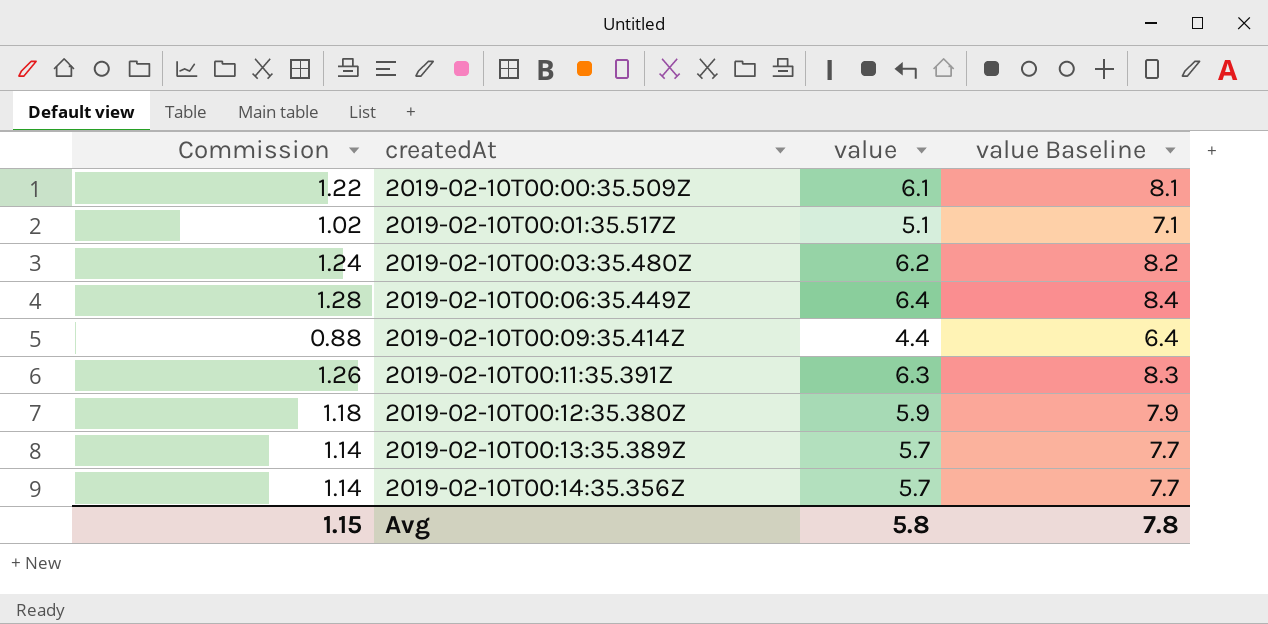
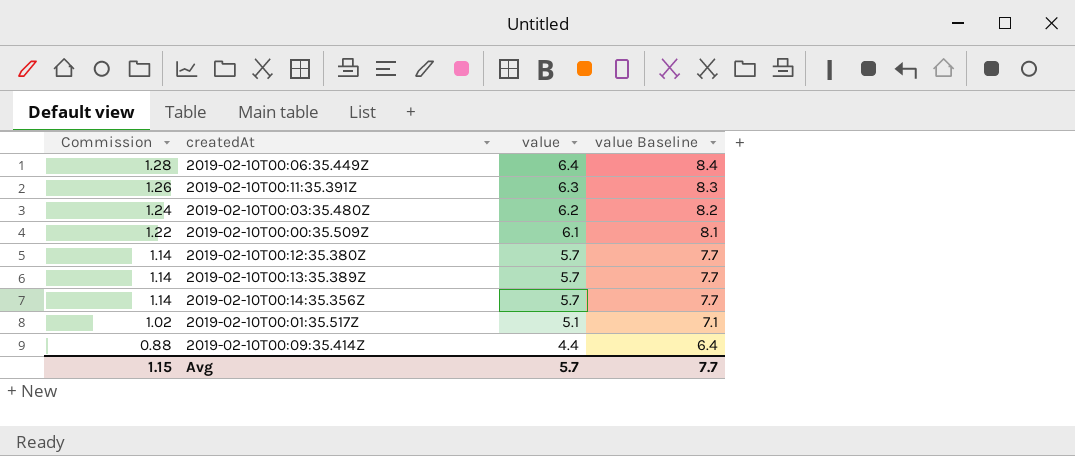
row order: createdAt ascending -> Commission descending
2019-02-10T00:12:35.380Z | Commission: 1.18 -> 1.14
2019-02-10T00:12:35.380Z | value: 5.9 -> 5.7
2019-02-10T00:12:35.380Z | value Baseline: 7.9 -> 7.7
Avg | value: 5.8 -> 5.7
Avg | value Baseline: 7.8 -> 7.7

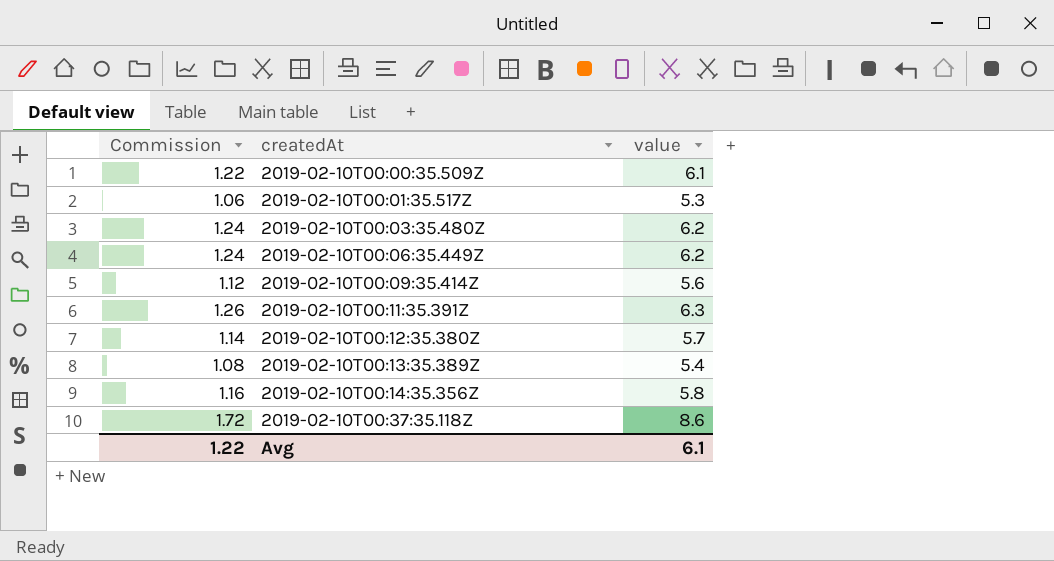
row order: Commission descending -> createdAt ascending
column value Baseline | formula: [value] + 2 -> none
2019-02-10T00:01:35.517Z | Commission: 1.02 -> 1.06
2019-02-10T00:01:35.517Z | value: 5.1 -> 5.3
2019-02-10T00:06:35.449Z | Commission: 1.28 -> 1.24
2019-02-10T00:06:35.449Z | value: 6.4 -> 6.2
2019-02-10T00:09:35.414Z | Commission: 0.88 -> 1.12
2019-02-10T00:09:35.414Z | value: 4.4 -> 5.6
2019-02-10T00:13:35.389Z | Commission: 1.14 -> 1.08
2019-02-10T00:13:35.389Z | value: 5.7 -> 5.4
2019-02-10T00:14:35.356Z | Commission: 1.14 -> 1.16
2019-02-10T00:14:35.356Z | value: 5.7 -> 5.8
row 2019-02-10T00:37:35.118Z: none -> 1.72 | 8.6
Avg | Commission: 1.15 -> 1.22
Avg | value: 5.7 -> 6.1

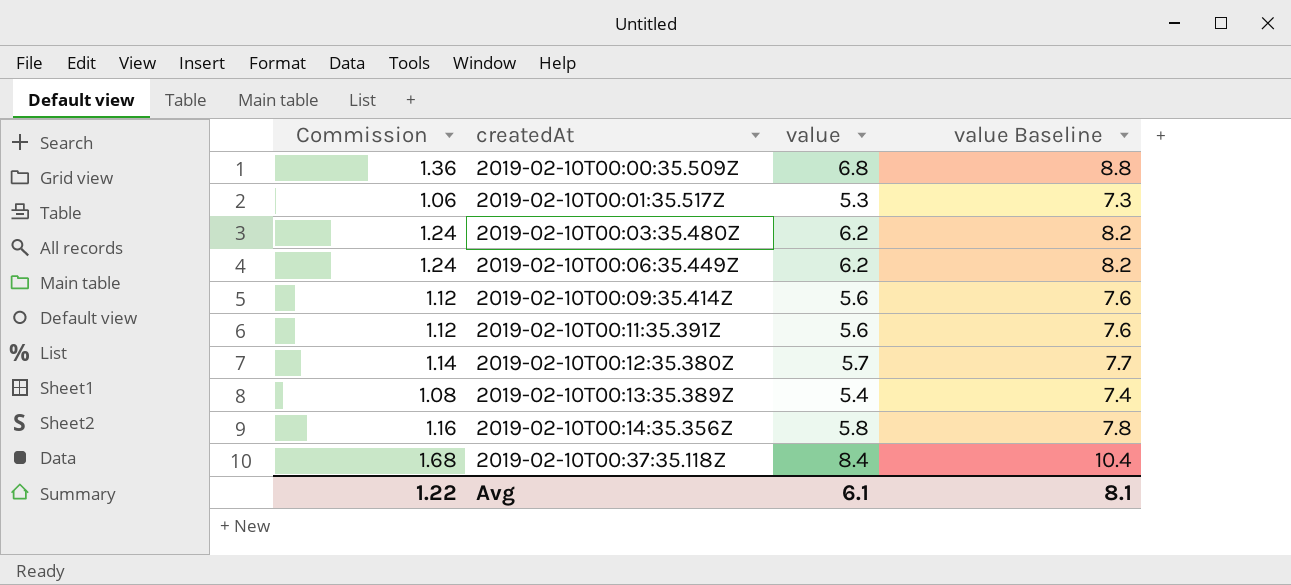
column value Baseline | formula: none -> [value] + 2
2019-02-10T00:00:35.509Z | Commission: 1.22 -> 1.36
2019-02-10T00:00:35.509Z | value: 6.1 -> 6.8
2019-02-10T00:11:35.391Z | Commission: 1.26 -> 1.12
2019-02-10T00:11:35.391Z | value: 6.3 -> 5.6
2019-02-10T00:37:35.118Z | Commission: 1.72 -> 1.68
2019-02-10T00:37:35.118Z | value: 8.6 -> 8.4

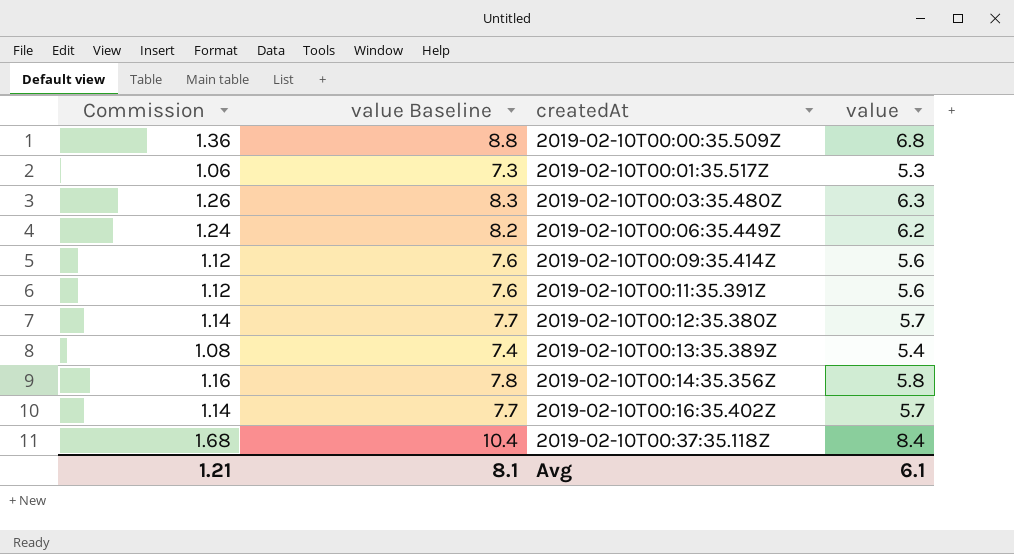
column value Baseline | position: 4 -> 2
2019-02-10T00:03:35.480Z | Commission: 1.24 -> 1.26
2019-02-10T00:03:35.480Z | value Baseline: 8.2 -> 8.3
2019-02-10T00:03:35.480Z | value: 6.2 -> 6.3
row 2019-02-10T00:16:35.402Z: none -> 1.14 | 7.7 | 5.7
Avg | Commission: 1.22 -> 1.21

